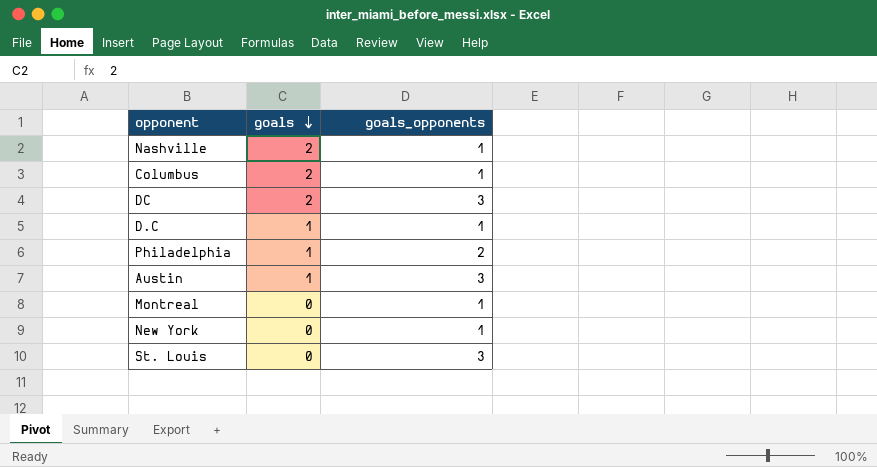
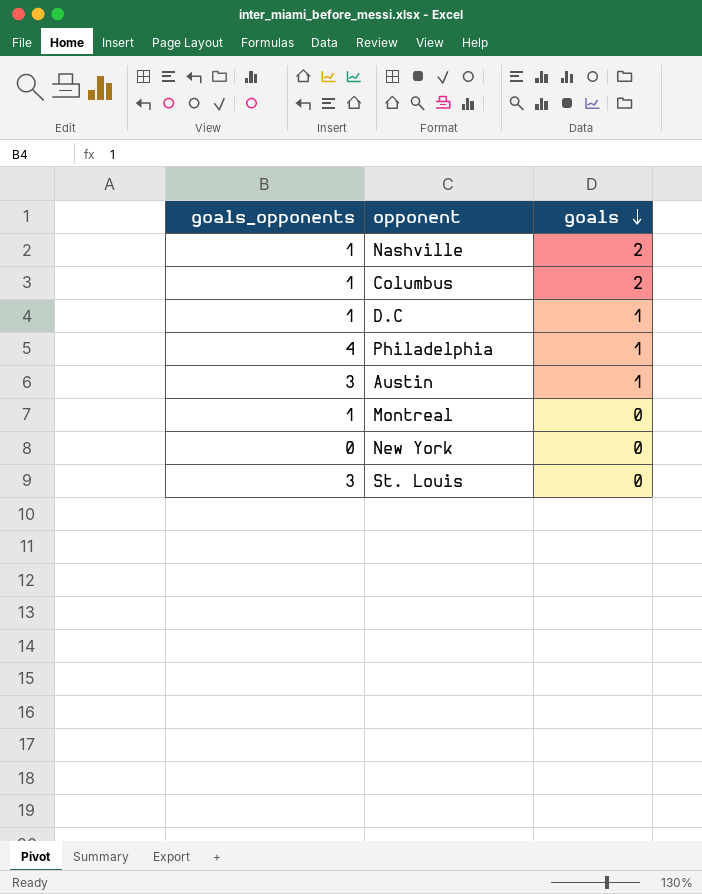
column goals_opponents | position: 3 -> 1
row DC: 2 | 3 -> none
Philadelphia | goals_opponents: 2 -> 4
New York | goals_opponents: 1 -> 0

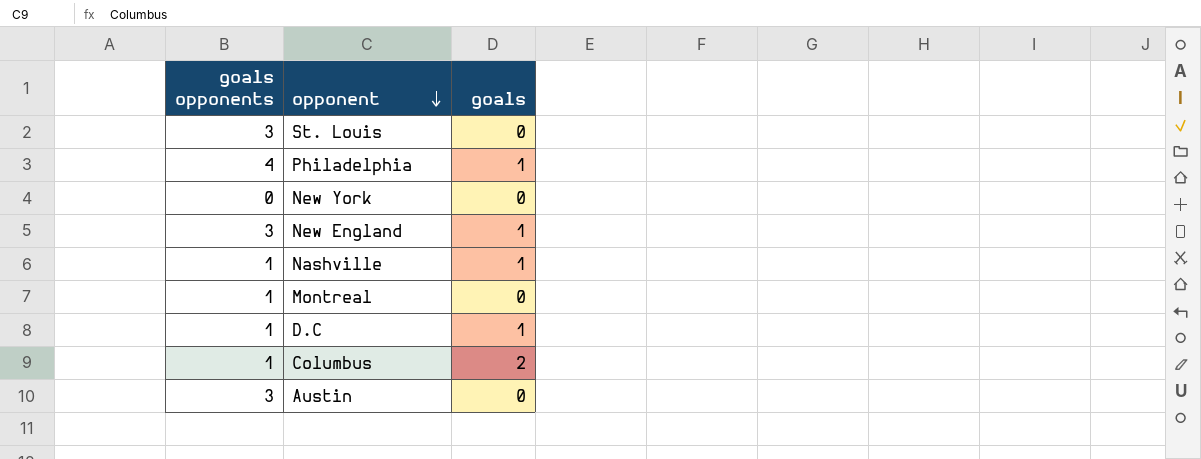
row order: goals descending -> opponent descending
column name: goals_opponents -> goals opponents
row New England: none -> 3 | 1
Nashville | goals: 2 -> 1
Austin | goals: 1 -> 0

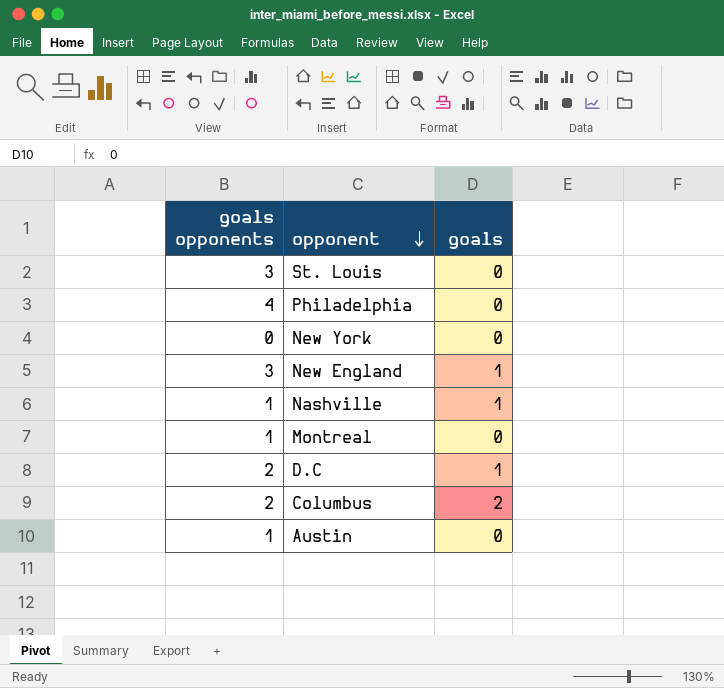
Philadelphia | goals: 1 -> 0
D.C | goals opponents: 1 -> 2
Columbus | goals opponents: 1 -> 2
Austin | goals opponents: 3 -> 1

